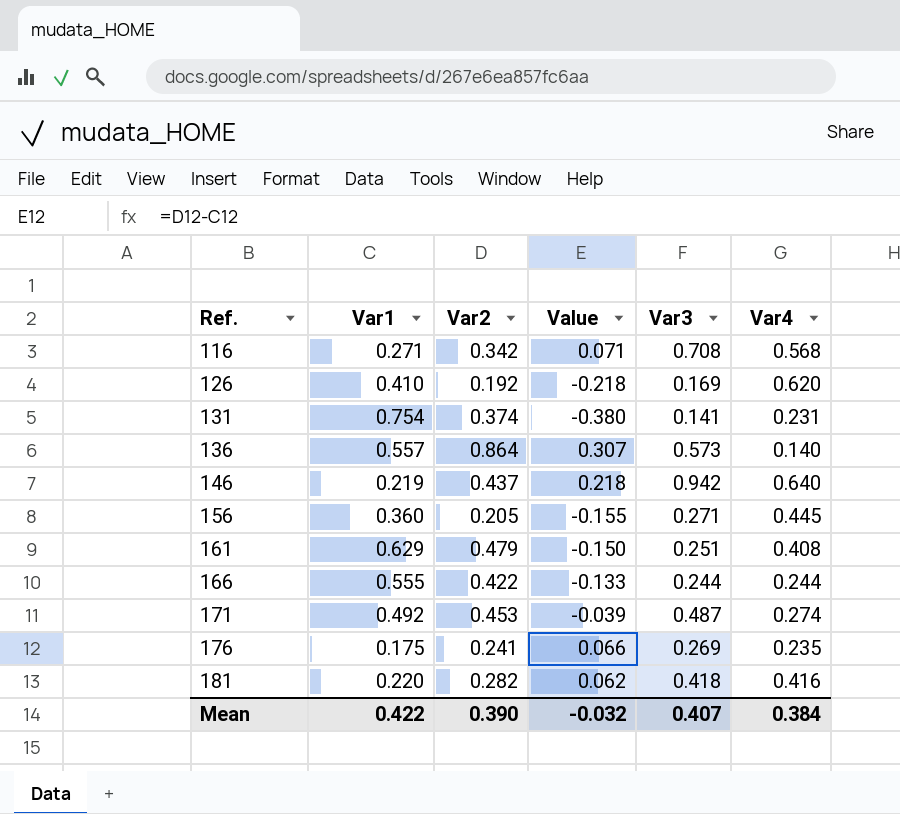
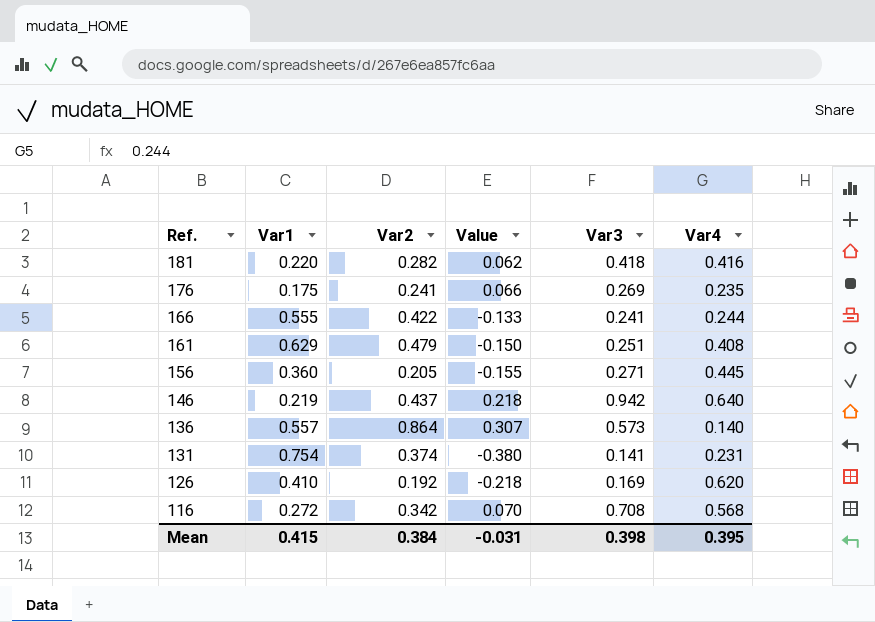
row order: Ref. ascending -> Ref. descending
row 171: 0.492 | 0.453 | -0.039 | 0.487 | 0.274 -> none
166 | Var3: 0.244 -> 0.241
116 | Var1: 0.271 -> 0.272
116 | Value: 0.071 -> 0.070
Mean | Var1: 0.422 -> 0.415
Mean | Var2: 0.390 -> 0.384
Mean | Value: -0.032 -> -0.031
Mean | Var3: 0.407 -> 0.398
Mean | Var4: 0.384 -> 0.395

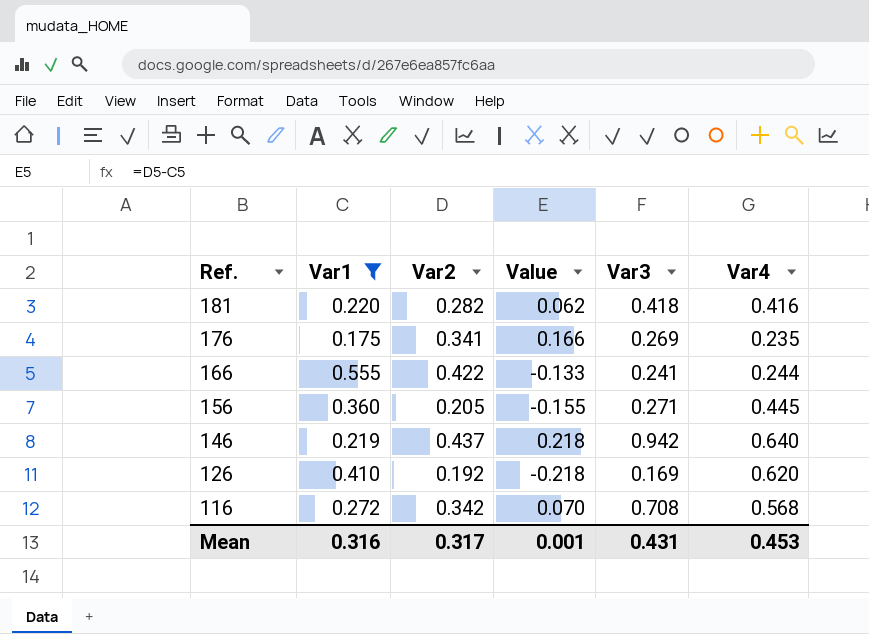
filter: none -> Var1 <= 0.555
176 | Var2: 0.241 -> 0.341
176 | Value: 0.066 -> 0.166
Mean | Var1: 0.415 -> 0.316
Mean | Var2: 0.384 -> 0.317
Mean | Value: -0.031 -> 0.001
Mean | Var3: 0.398 -> 0.431
Mean | Var4: 0.395 -> 0.453

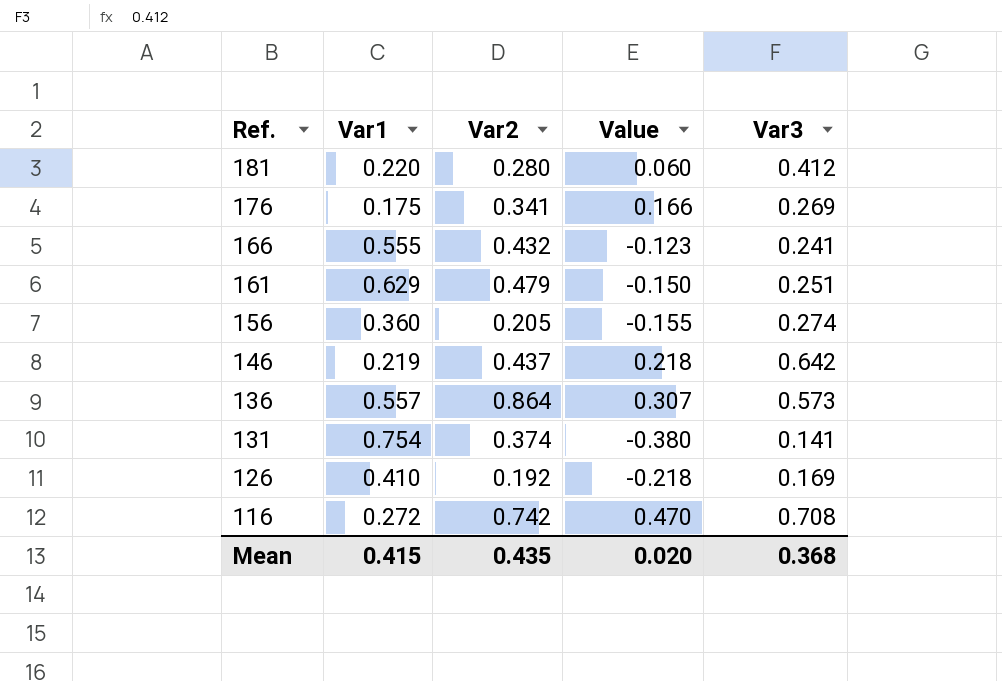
filter: Var1 <= 0.555 -> none
column Var4 | position: 6 -> none
181 | Var2: 0.282 -> 0.280
181 | Value: 0.062 -> 0.060
181 | Var3: 0.418 -> 0.412
166 | Var2: 0.422 -> 0.432
166 | Value: -0.133 -> -0.123
156 | Var3: 0.271 -> 0.274
146 | Var3: 0.942 -> 0.642
116 | Var2: 0.342 -> 0.742
116 | Value: 0.070 -> 0.470
Mean | Var1: 0.316 -> 0.415
Mean | Var2: 0.317 -> 0.435
Mean | Value: 0.001 -> 0.020
Mean | Var3: 0.431 -> 0.368

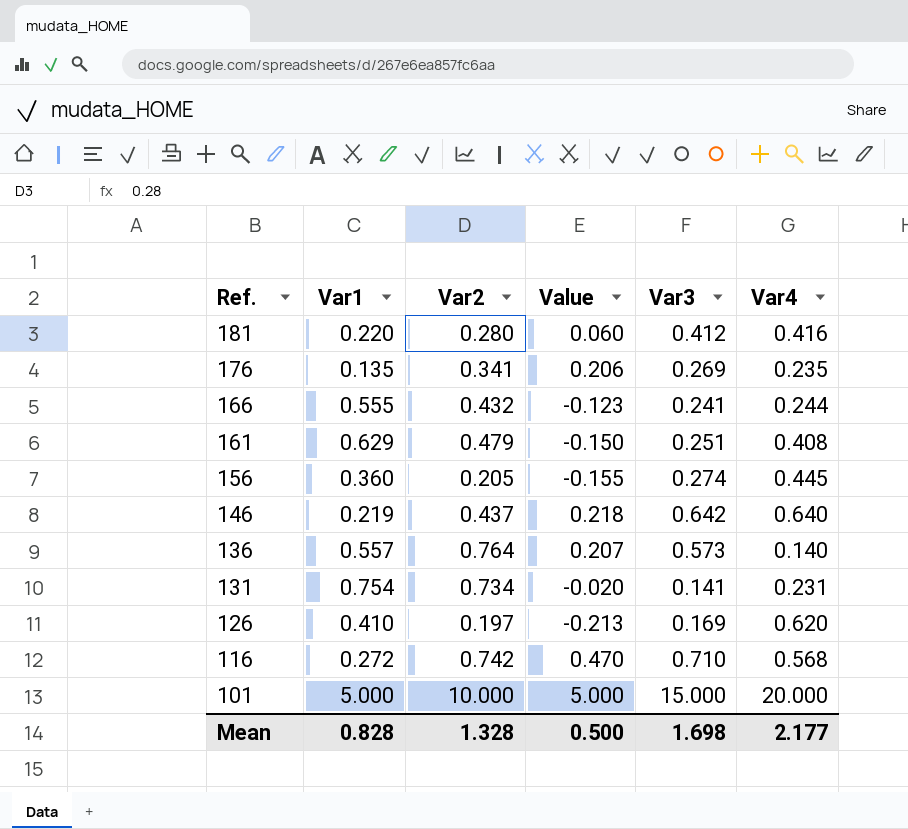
column Var4 | position: none -> 6
176 | Var1: 0.175 -> 0.135
176 | Value: 0.166 -> 0.206
136 | Var2: 0.864 -> 0.764
136 | Value: 0.307 -> 0.207
131 | Var2: 0.374 -> 0.734
131 | Value: -0.380 -> -0.020
126 | Var2: 0.192 -> 0.197
126 | Value: -0.218 -> -0.213
116 | Var3: 0.708 -> 0.710
row 101: none -> 5.000 | 10.000 | 5.000 | 15.000 | 20.000
Mean | Var1: 0.415 -> 0.828
Mean | Var2: 0.435 -> 1.328
Mean | Value: 0.020 -> 0.500
Mean | Var3: 0.368 -> 1.698

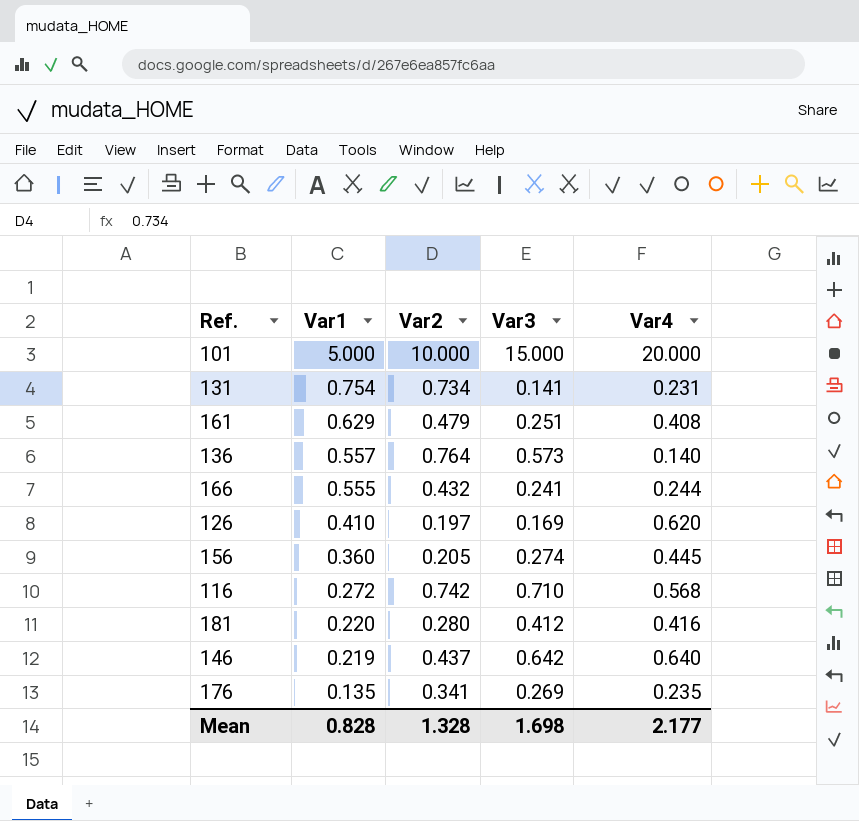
row order: Ref. descending -> Var1 descending
column Value | formula: [Var2] - [Var1] -> none

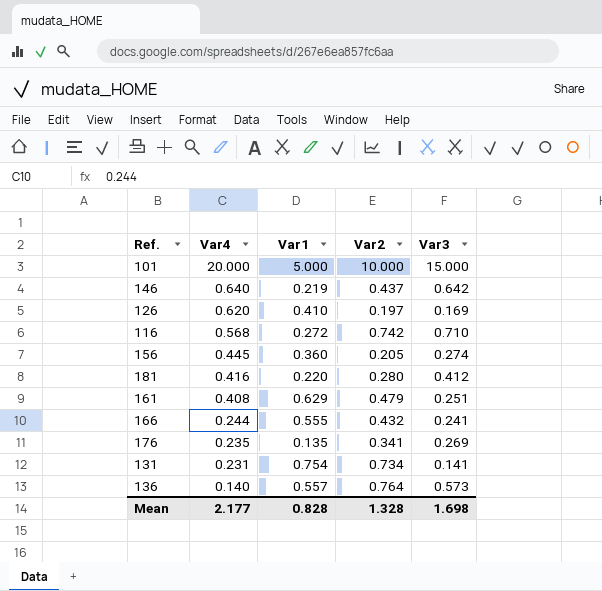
row order: Var1 descending -> Var4 descending
column Var4 | position: 5 -> 2

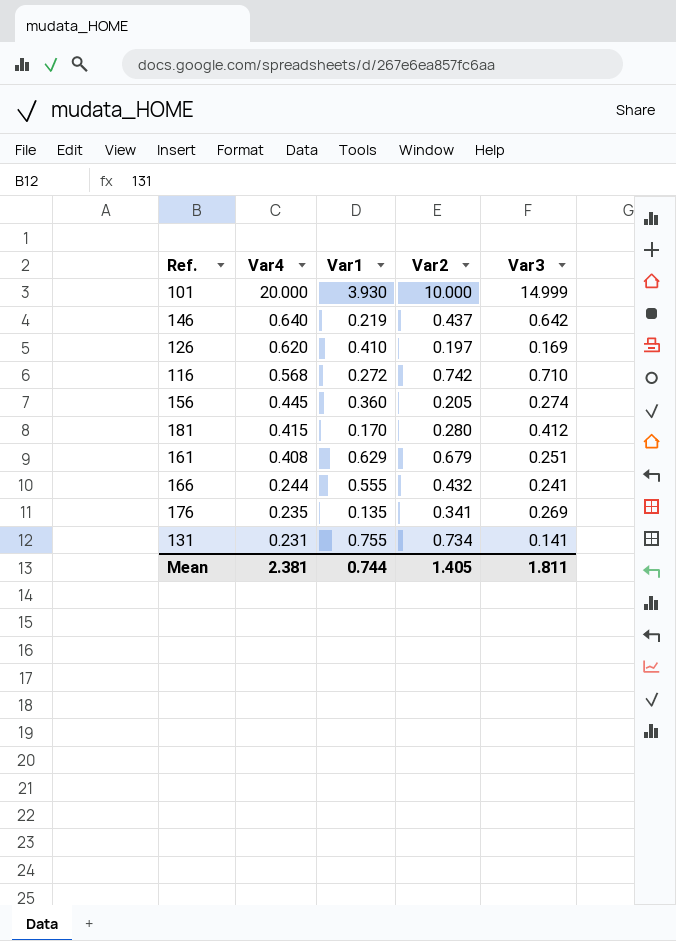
row 136: 0.140 | 0.557 | 0.764 | 0.573 -> none
101 | Var1: 5.000 -> 3.930
101 | Var3: 15.000 -> 14.999
181 | Var4: 0.416 -> 0.415
181 | Var1: 0.220 -> 0.170
161 | Var2: 0.479 -> 0.679
131 | Var1: 0.754 -> 0.755
Mean | Var4: 2.177 -> 2.381
Mean | Var1: 0.828 -> 0.744
Mean | Var2: 1.328 -> 1.405
Mean | Var3: 1.698 -> 1.811

